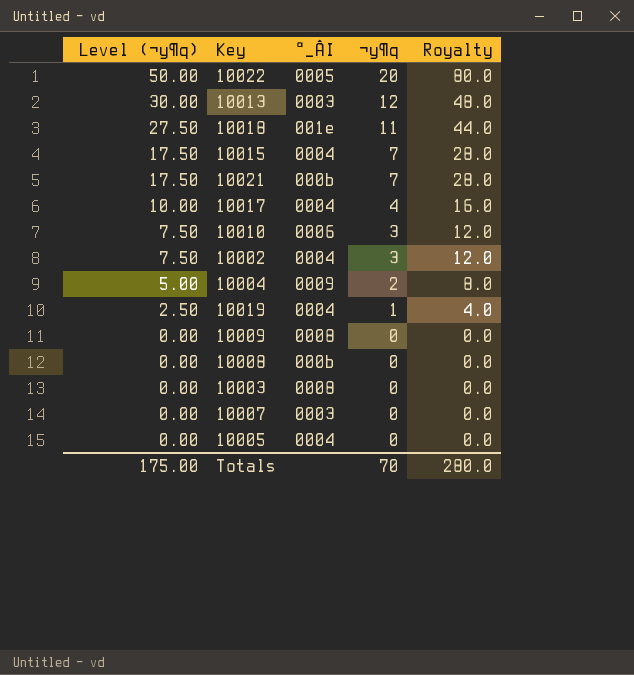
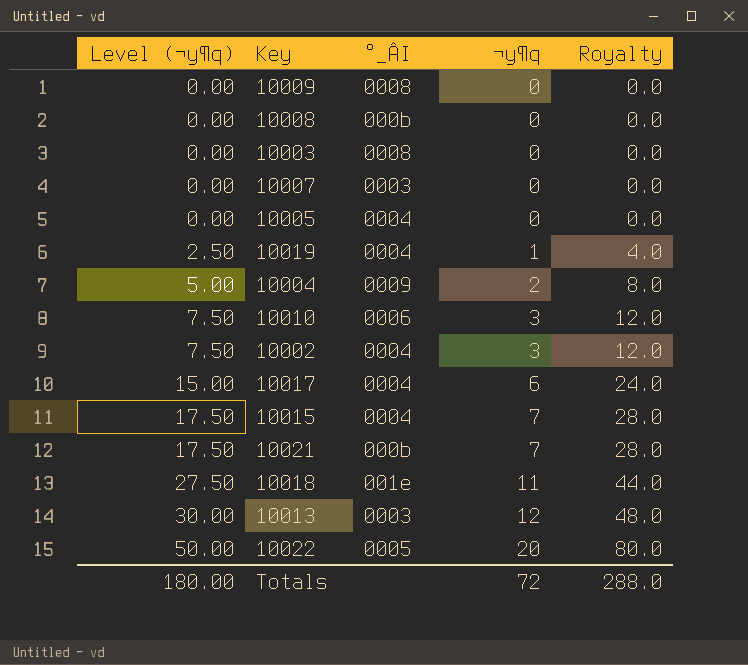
row order: Level (¬y¶q) descending -> Level (¬y¶q) ascending
10017 | Level (¬y¶q): 10.00 -> 15.00
10017 | ¬y¶q: 4 -> 6
10017 | Royalty: 16.0 -> 24.0
Totals | Level (¬y¶q): 175.00 -> 180.00
Totals | ¬y¶q: 70 -> 72
Totals | Royalty: 280.0 -> 288.0

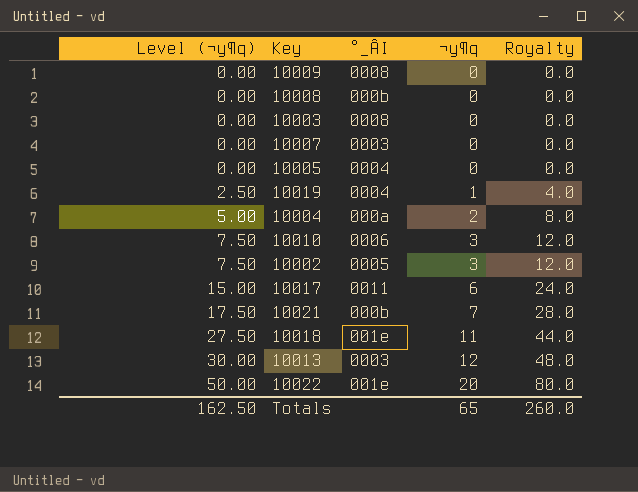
row 10015: 17.50 | 0004 | 7 | 28.0 -> none
10004 | °_ÂI: 0009 -> 000a
10002 | °_ÂI: 0004 -> 0005
10017 | °_ÂI: 0004 -> 0011
10022 | °_ÂI: 0005 -> 001e
Totals | Level (¬y¶q): 180.00 -> 162.50
Totals | ¬y¶q: 72 -> 65
Totals | Royalty: 288.0 -> 260.0

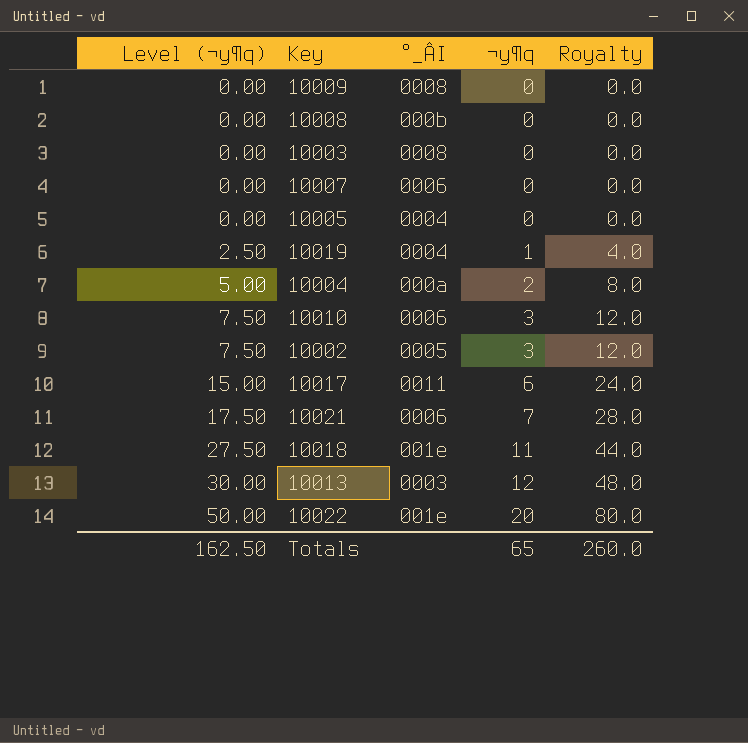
10007 | °_ÂI: 0003 -> 0006
10021 | °_ÂI: 000b -> 0006

